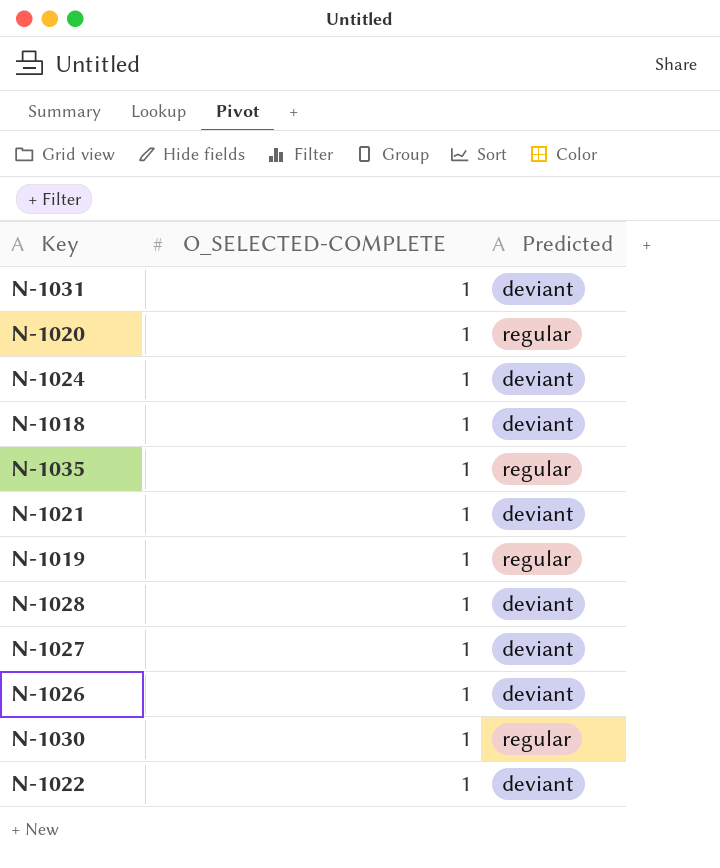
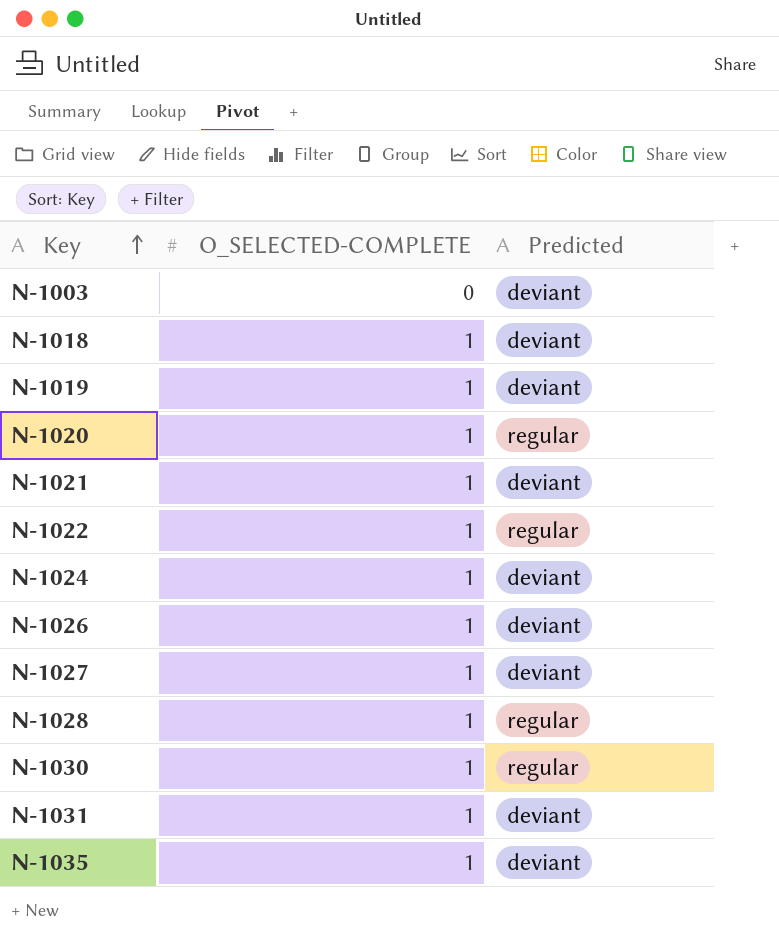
row order: none -> Key ascending
row N-1003: none -> 0 | deviant
N-1019 | Predicted: regular -> deviant
N-1022 | Predicted: deviant -> regular
N-1028 | Predicted: deviant -> regular
N-1035 | Predicted: regular -> deviant

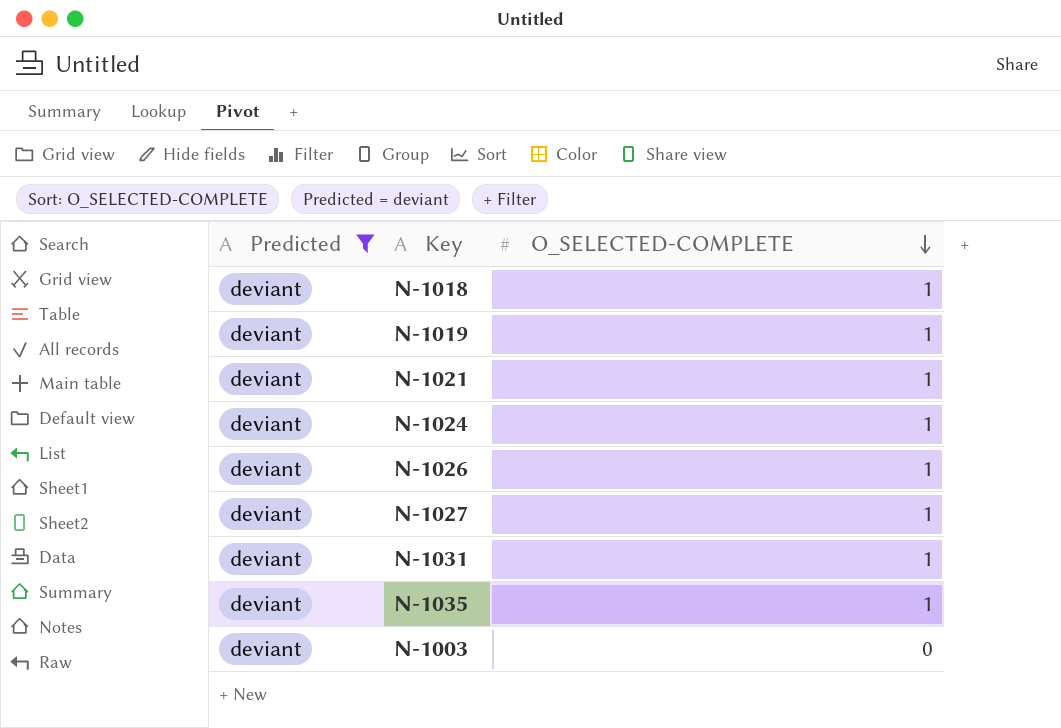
filter: none -> Predicted = deviant
row order: Key ascending -> O_SELECTED-COMPLETE descending
column Predicted | position: 3 -> 1

